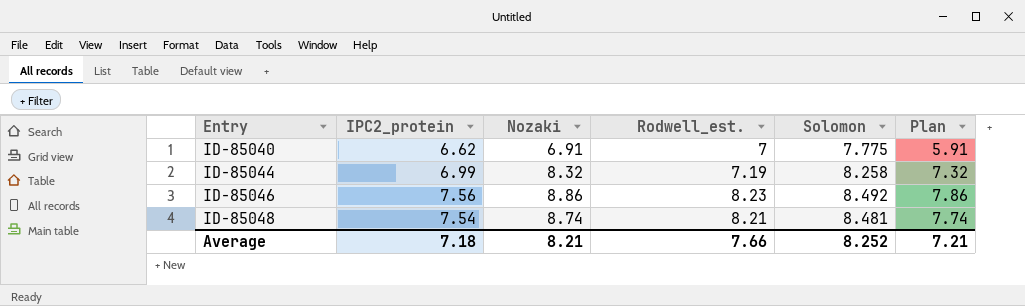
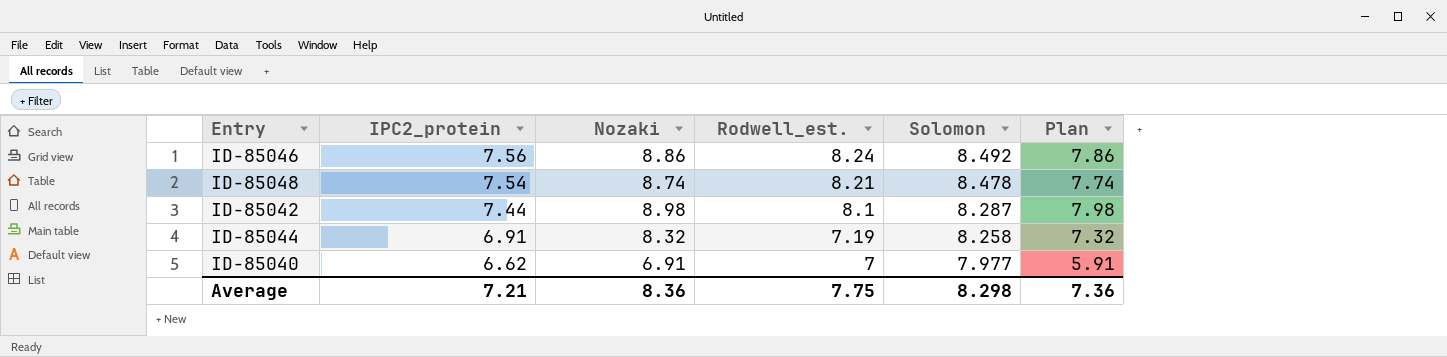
row order: Entry ascending -> IPC2_protein descending
ID-85046 | Rodwell_est.: 8.23 -> 8.24
ID-85048 | Solomon: 8.481 -> 8.478
row ID-85042: none -> 7.44 | 8.98 | 8.1 | 8.287 | 7.98
ID-85044 | IPC2_protein: 6.99 -> 6.91
ID-85040 | Solomon: 7.775 -> 7.977
Average | IPC2_protein: 7.18 -> 7.21
Average | Nozaki: 8.21 -> 8.36
Average | Rodwell_est.: 7.66 -> 7.75
Average | Solomon: 8.252 -> 8.298
Average | Plan: 7.21 -> 7.36

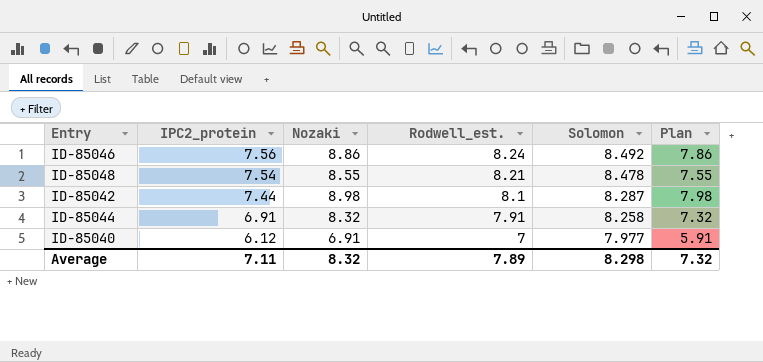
ID-85048 | Nozaki: 8.74 -> 8.55
ID-85048 | Plan: 7.74 -> 7.55
ID-85044 | Rodwell_est.: 7.19 -> 7.91
ID-85040 | IPC2_protein: 6.62 -> 6.12
Average | IPC2_protein: 7.21 -> 7.11
Average | Nozaki: 8.36 -> 8.32
Average | Rodwell_est.: 7.75 -> 7.89
Average | Plan: 7.36 -> 7.32

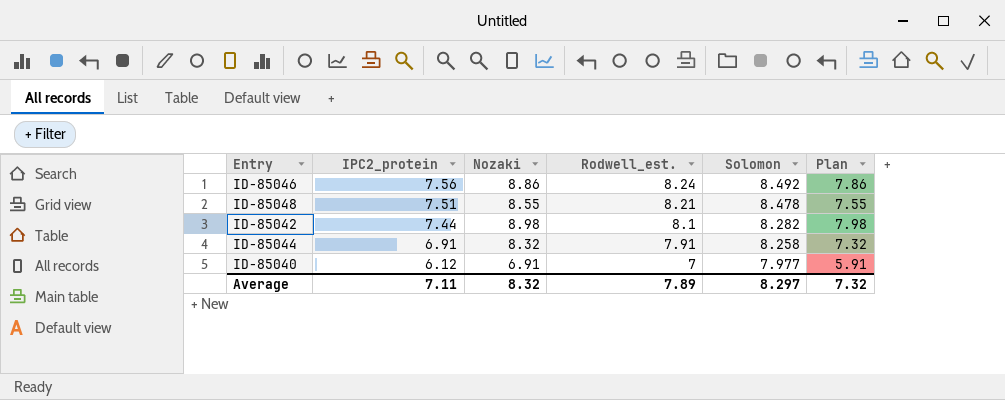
ID-85048 | IPC2_protein: 7.54 -> 7.51
ID-85042 | Solomon: 8.287 -> 8.282
Average | Solomon: 8.298 -> 8.297

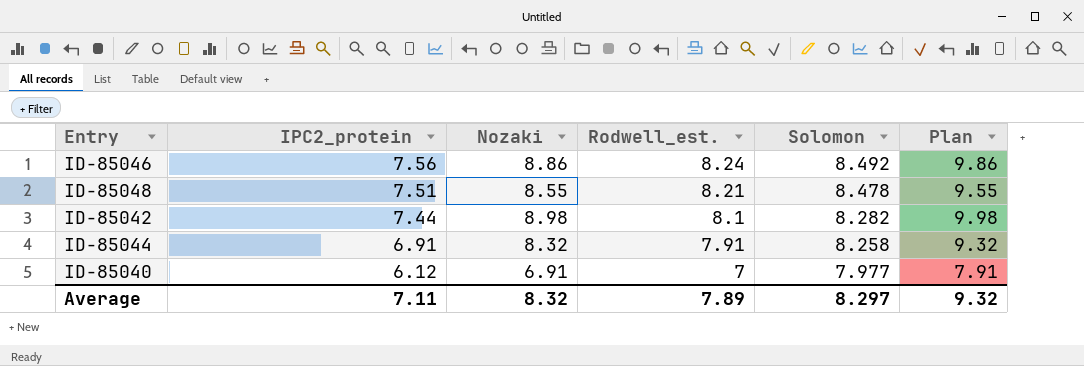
column Plan | formula: [Nozaki] - 1 -> [Nozaki] + 1
Average | Plan: 7.32 -> 9.32

